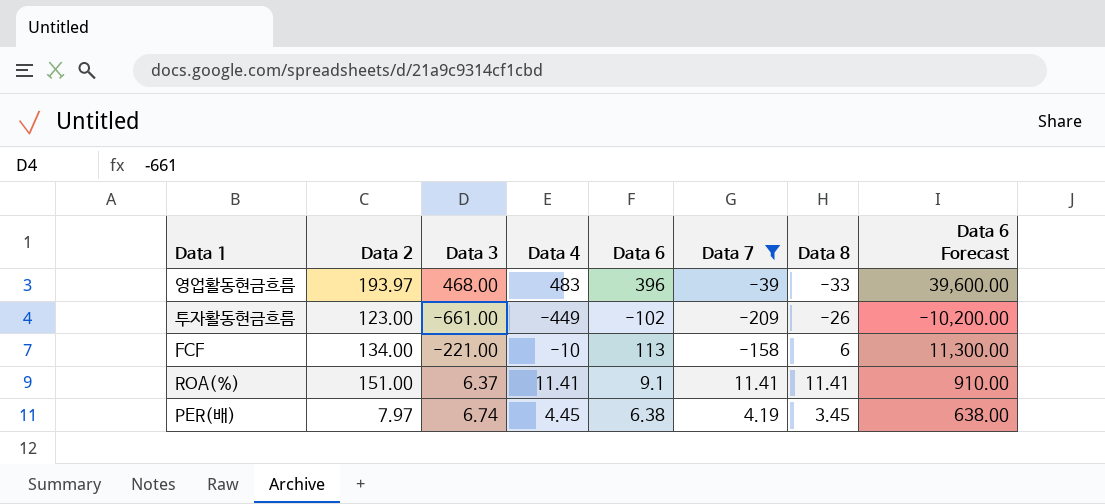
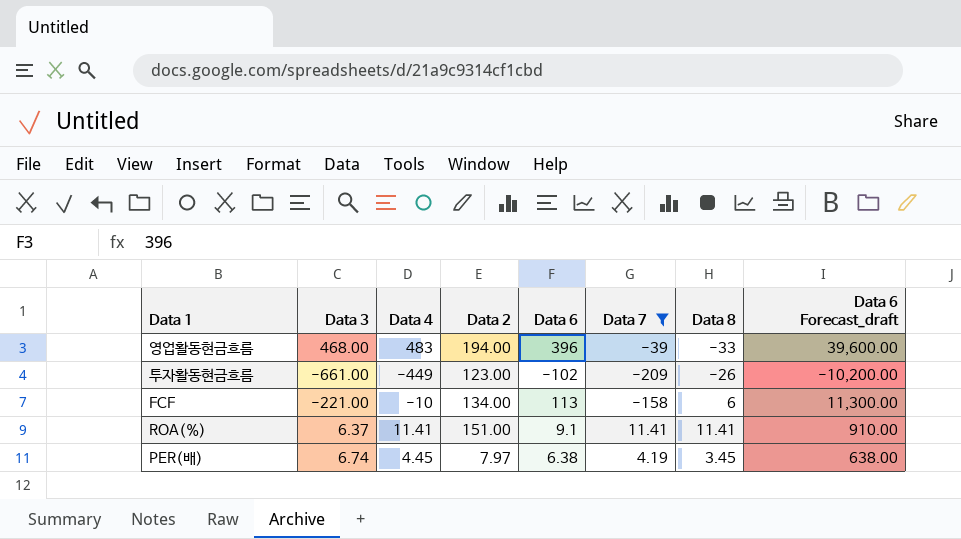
column Data 2 | position: 2 -> 4
column name: Data 6 Forecast -> Data 6 Forecast_draft
영업활동현금흐름 | Data 2: 193.97 -> 194.00

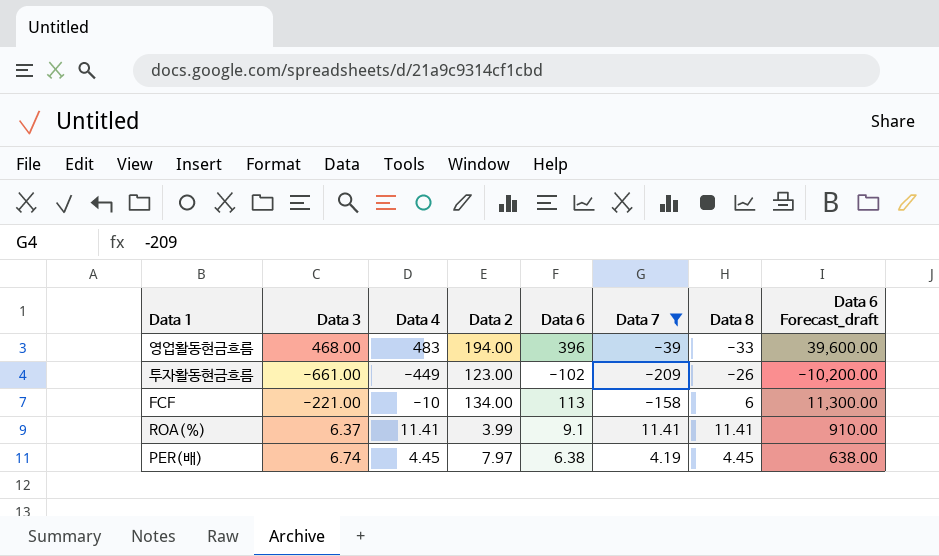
ROA(%) | Data 2: 151.00 -> 3.99
PER(배) | Data 8: 3.45 -> 4.45

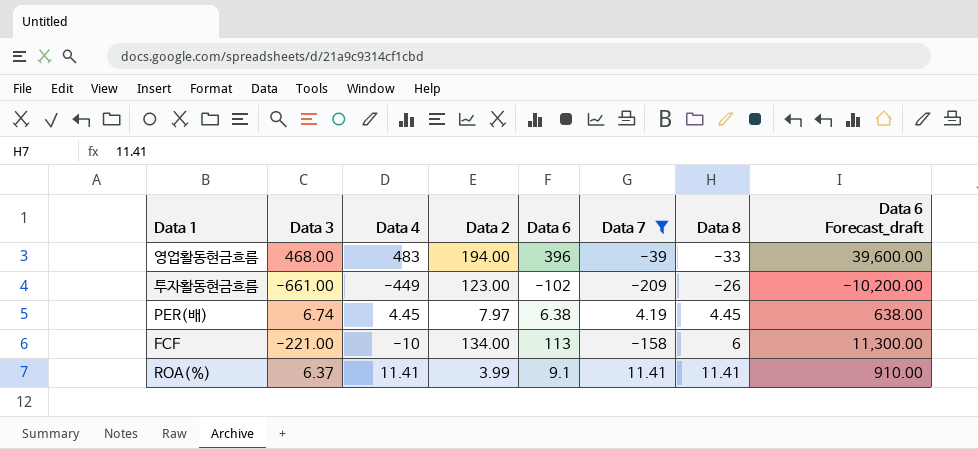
row order: none -> Data 8 ascending

